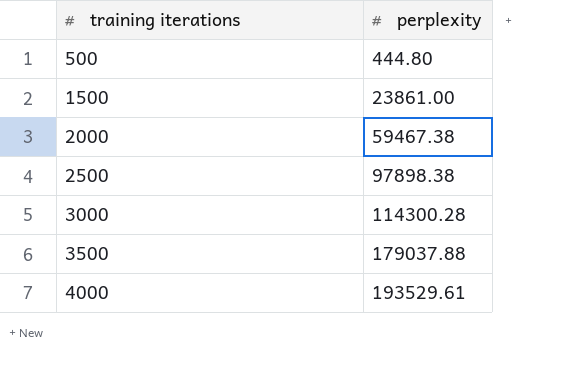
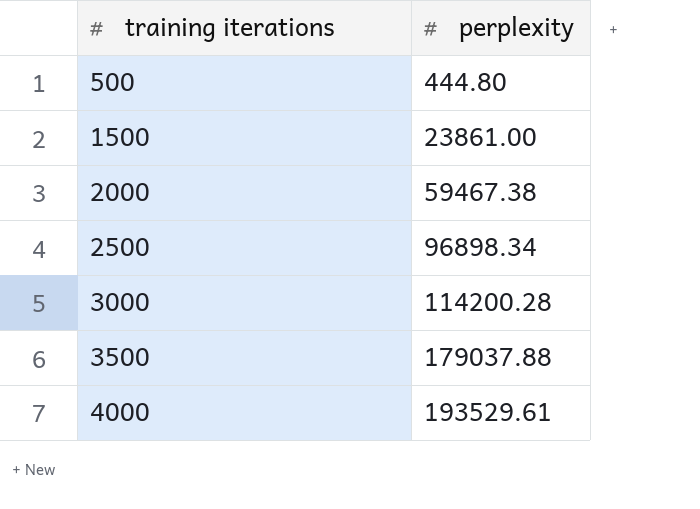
2500 | perplexity: 97898.38 -> 96898.34
3000 | perplexity: 114300.28 -> 114200.28

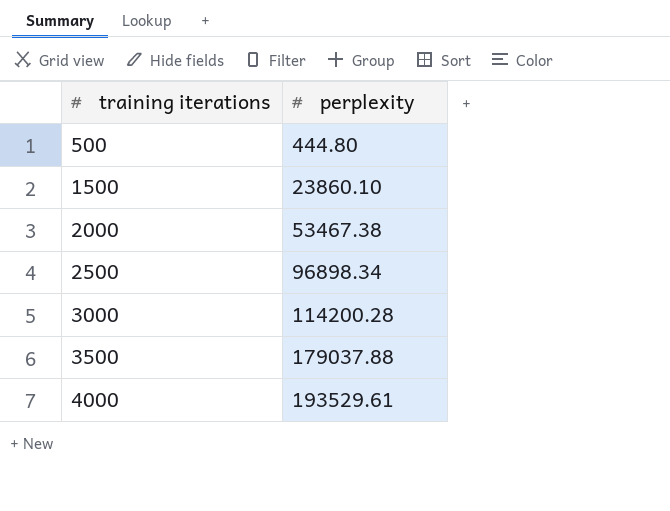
1500 | perplexity: 23861.00 -> 23860.10
2000 | perplexity: 59467.38 -> 53467.38

